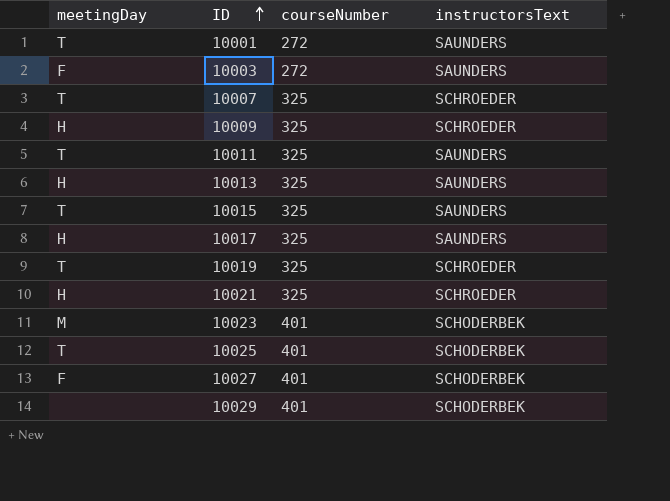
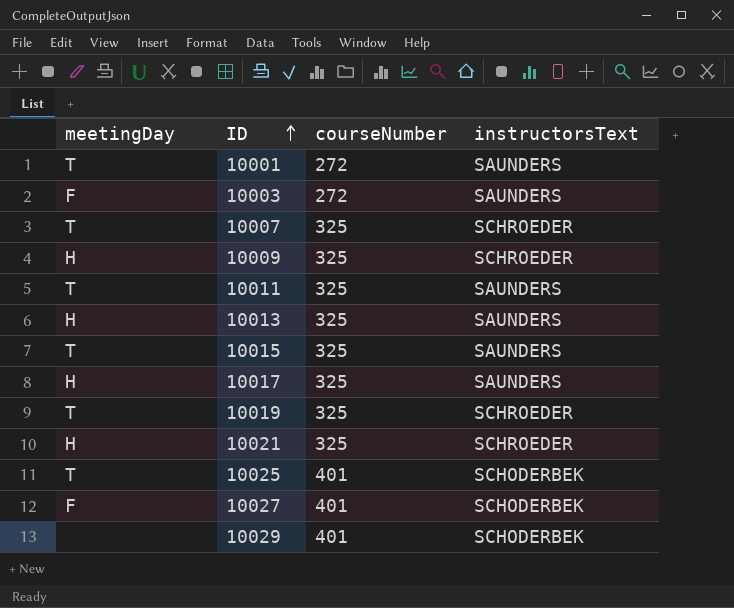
row 10023: M | 401 | SCHODERBEK -> none

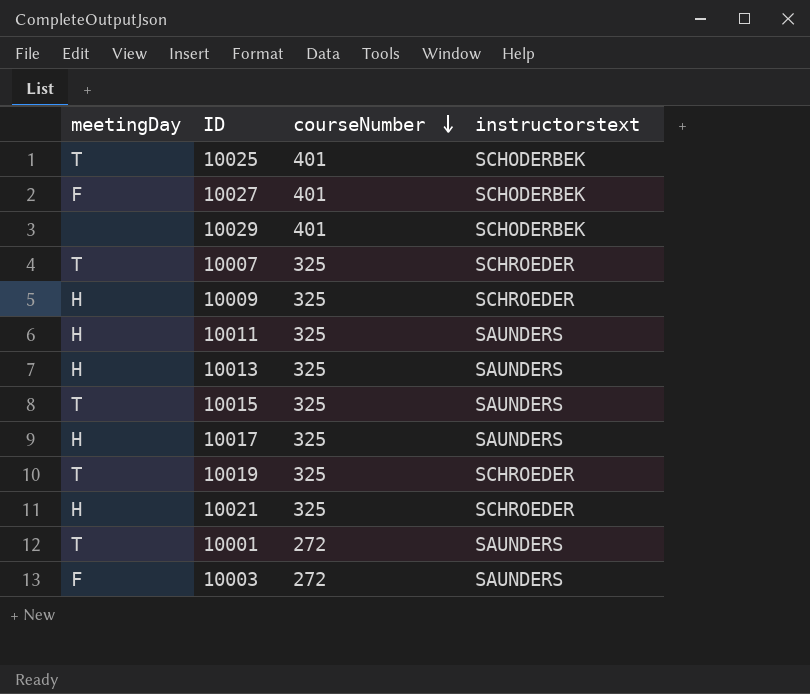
row order: ID ascending -> courseNumber descending
column name: instructorsText -> instructorstext
10011 | meetingDay: T -> H

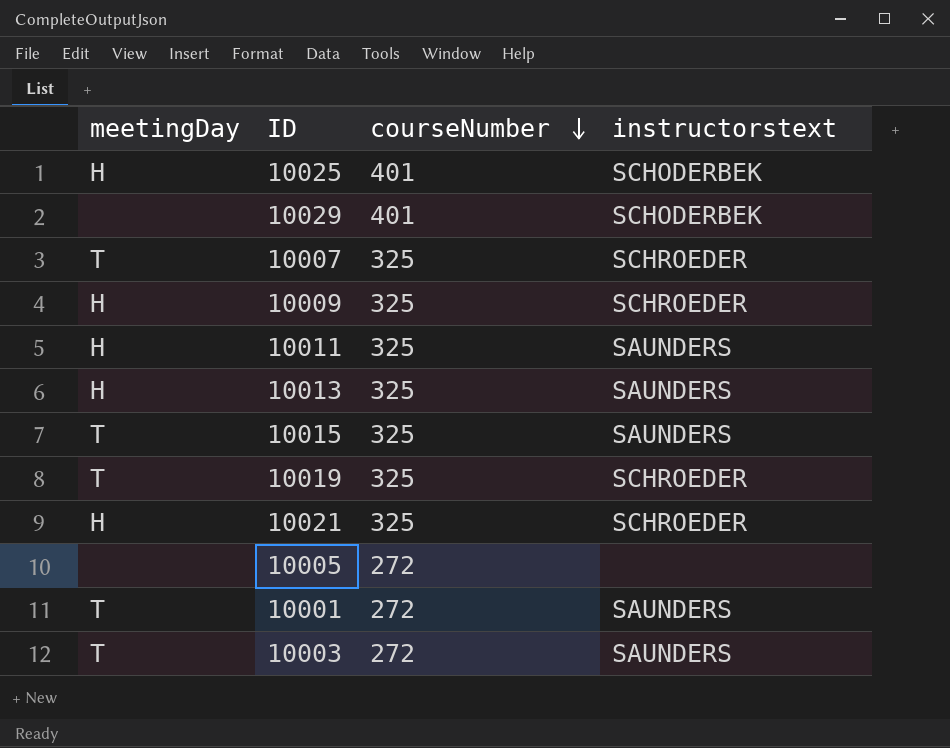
row 10027: F | 401 | SCHODERBEK -> none
row 10017: H | 325 | SAUNDERS -> none
10025 | meetingDay: T -> H
row 10005: none -> none | 272 | none
10003 | meetingDay: F -> T

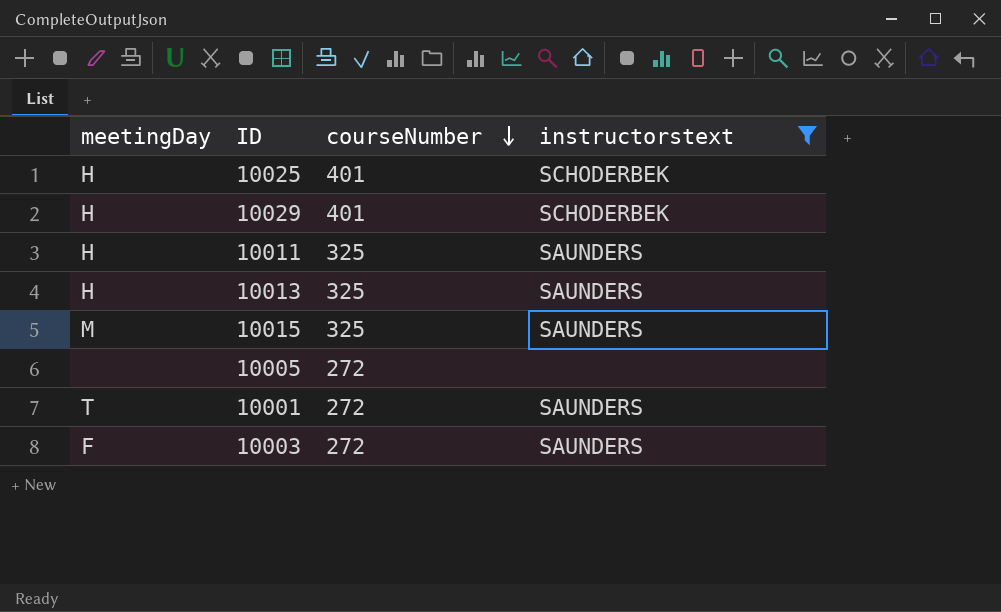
filter: none -> instructorstext != SCHROEDER
10029 | meetingDay: none -> H
10015 | meetingDay: T -> M
10003 | meetingDay: T -> F

